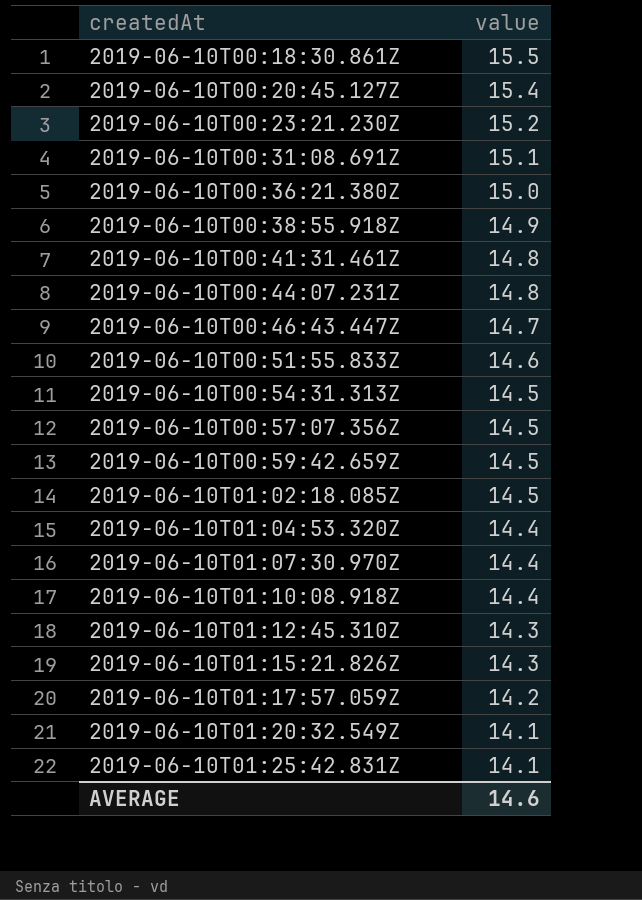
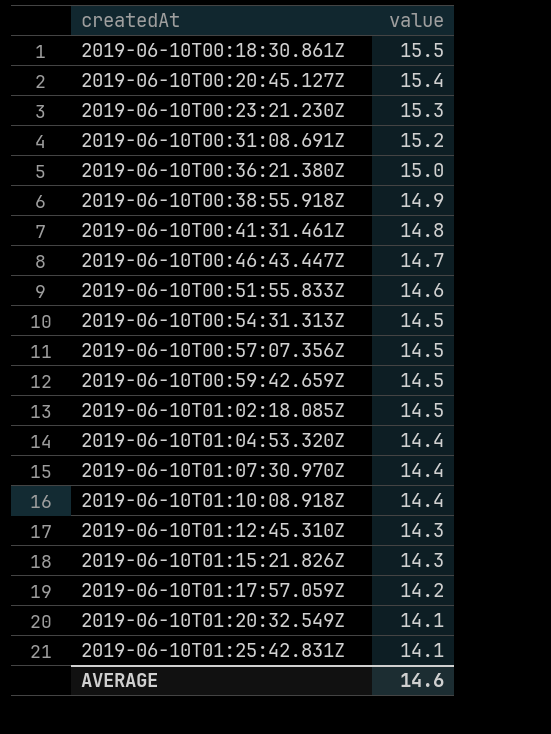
row 2019-06-10T00:44:07.231Z: 14.8 -> none
2019-06-10T00:23:21.230Z | value: 15.2 -> 15.3
2019-06-10T00:31:08.691Z | value: 15.1 -> 15.2

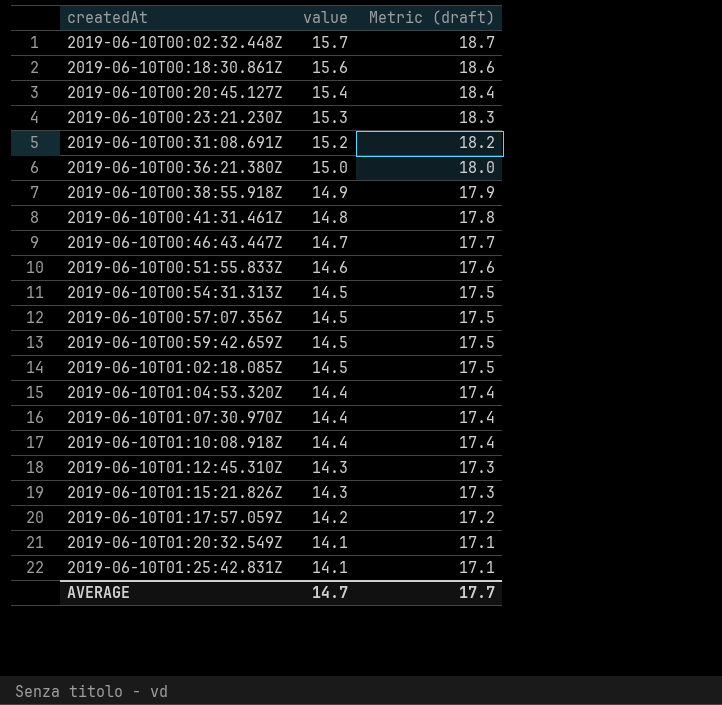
column Metric (draft) | formula: none -> [value] + 3
row 2019-06-10T00:02:32.448Z: none -> 15.7 | 18.7
2019-06-10T00:18:30.861Z | value: 15.5 -> 15.6
AVERAGE | value: 14.6 -> 14.7

